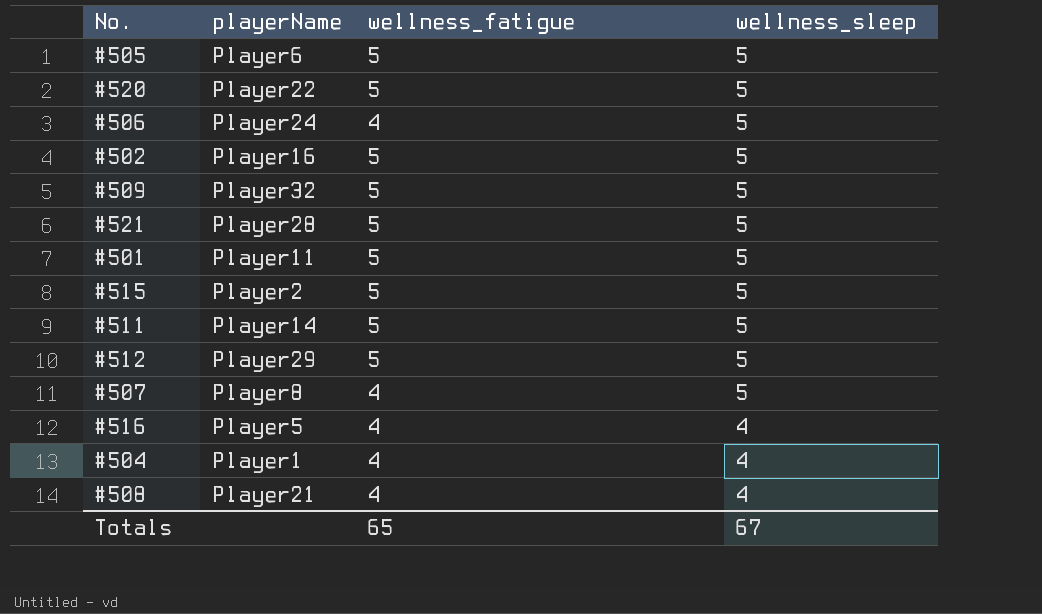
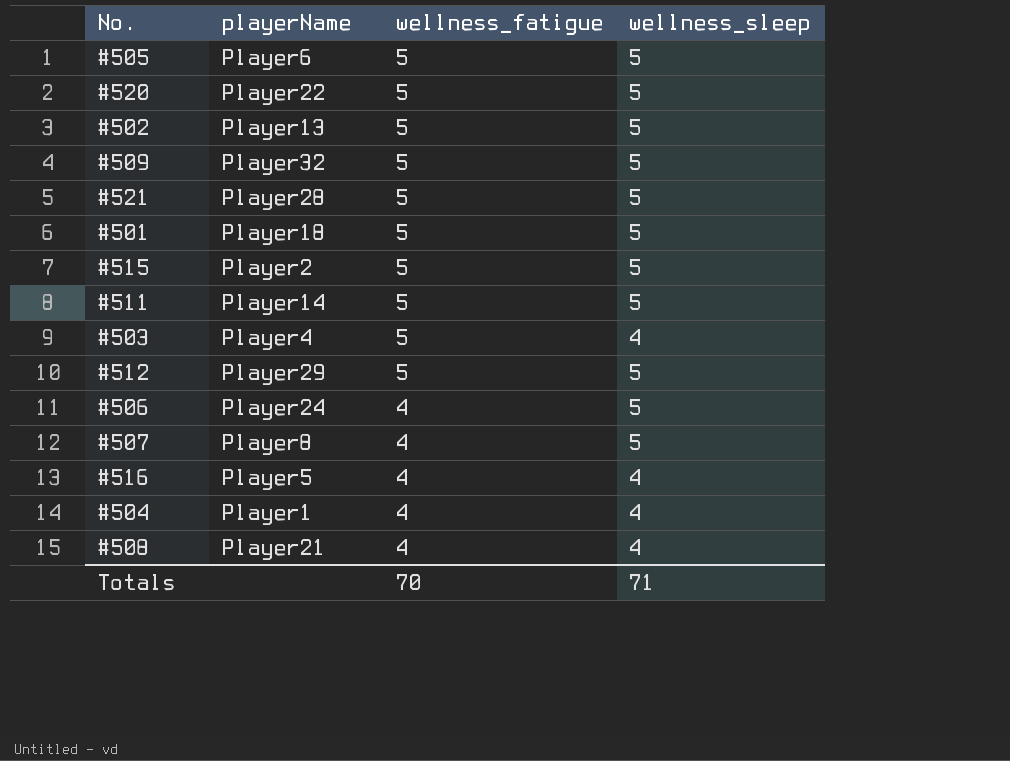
row order: wellness_sleep descending -> wellness_fatigue descending
#502 | playerName: Player16 -> Player13
#501 | playerName: Player11 -> Player18
row #503: none -> Player4 | 5 | 4
Totals | wellness_fatigue: 65 -> 70
Totals | wellness_sleep: 67 -> 71

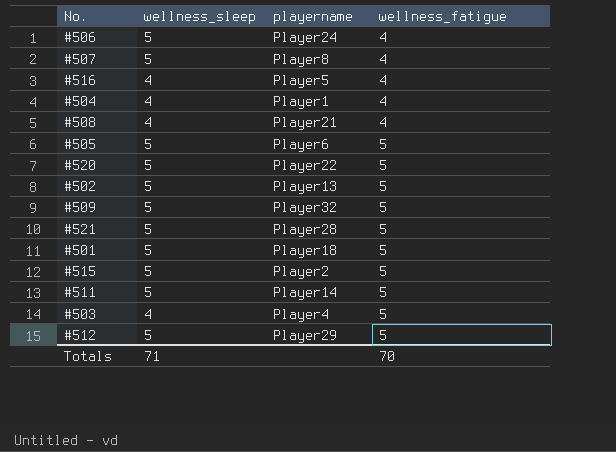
row order: wellness_fatigue descending -> wellness_fatigue ascending
column wellness_sleep | position: 4 -> 2
column name: playerName -> playername

